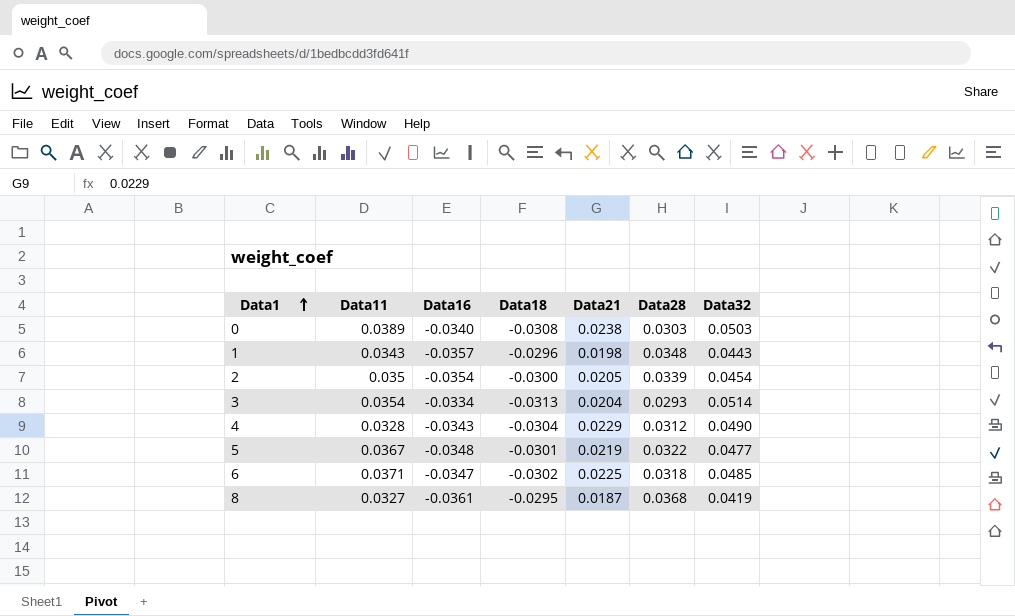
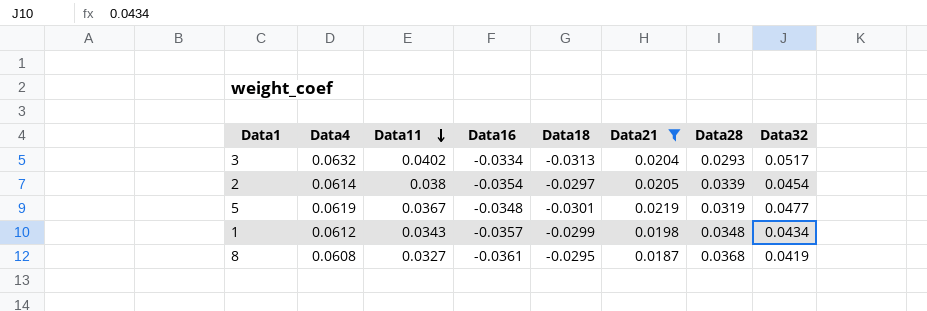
filter: none -> Data21 <= 0.0219
row order: Data1 ascending -> Data11 descending
column Data4 | position: none -> 2
3 | Data11: 0.0354 -> 0.0402
3 | Data32: 0.0514 -> 0.0517
2 | Data11: 0.035 -> 0.038
2 | Data18: -0.0300 -> -0.0297
5 | Data28: 0.0322 -> 0.0319
1 | Data18: -0.0296 -> -0.0299
1 | Data32: 0.0443 -> 0.0434

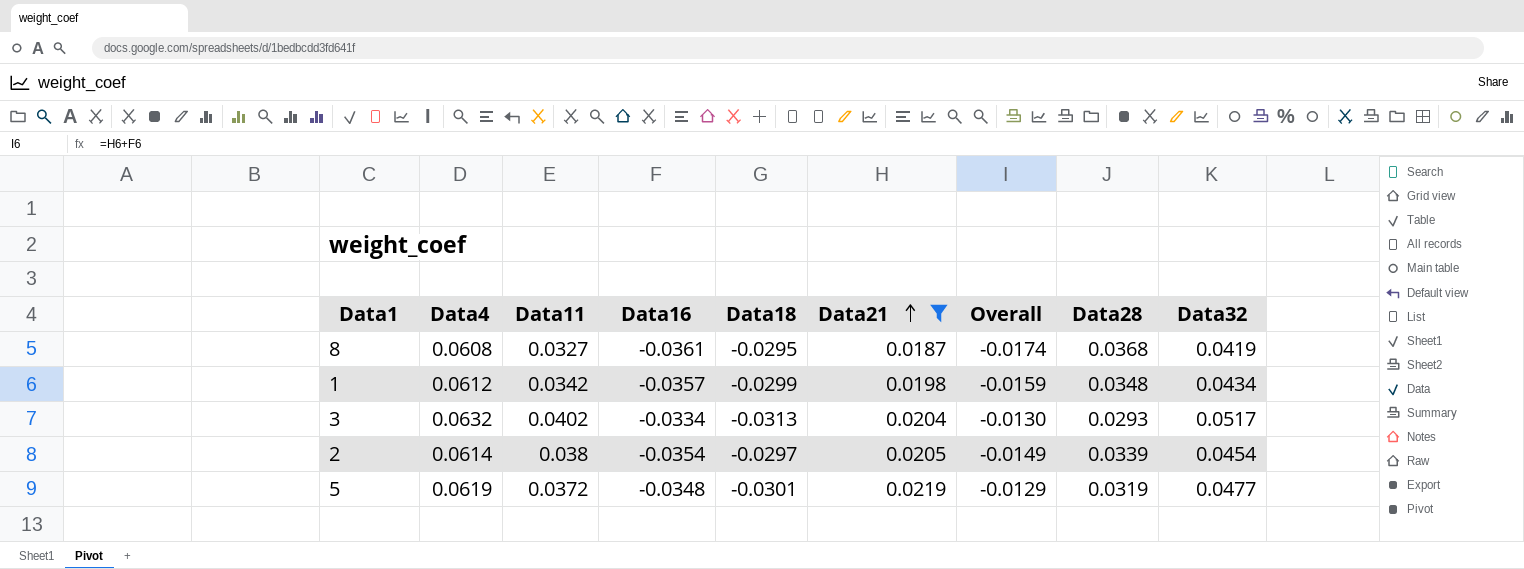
row order: Data11 descending -> Data21 ascending
column Overall | formula: none -> [Data16] + [Data21]
1 | Data11: 0.0343 -> 0.0342
5 | Data11: 0.0367 -> 0.0372

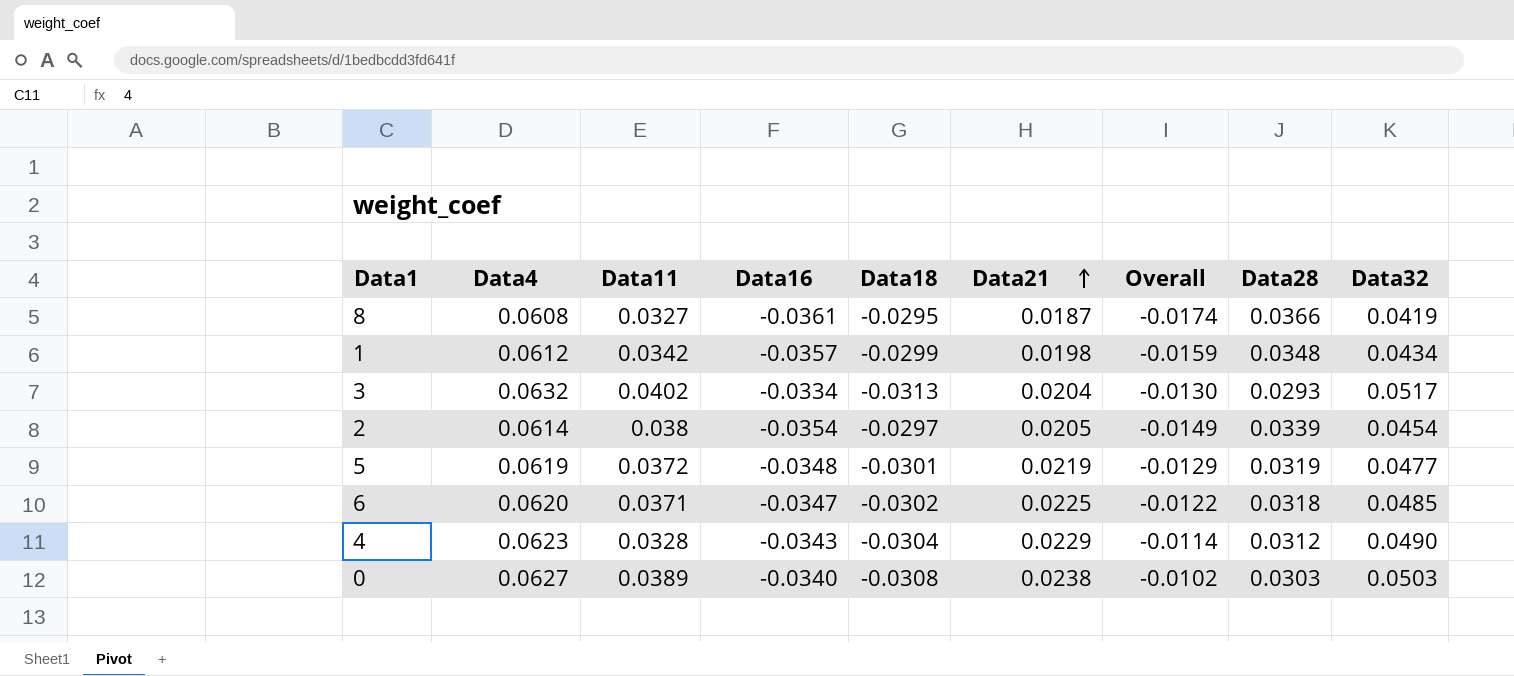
filter: Data21 <= 0.0219 -> none
8 | Data28: 0.0368 -> 0.0366

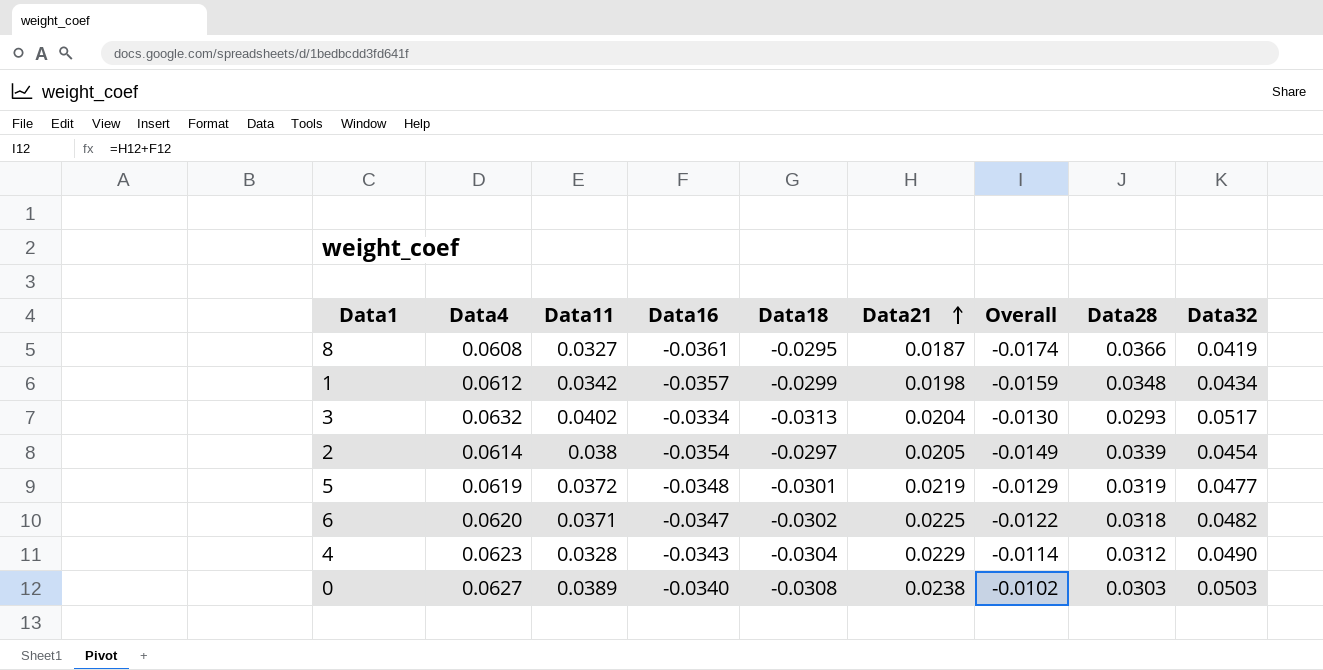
6 | Data32: 0.0485 -> 0.0482

